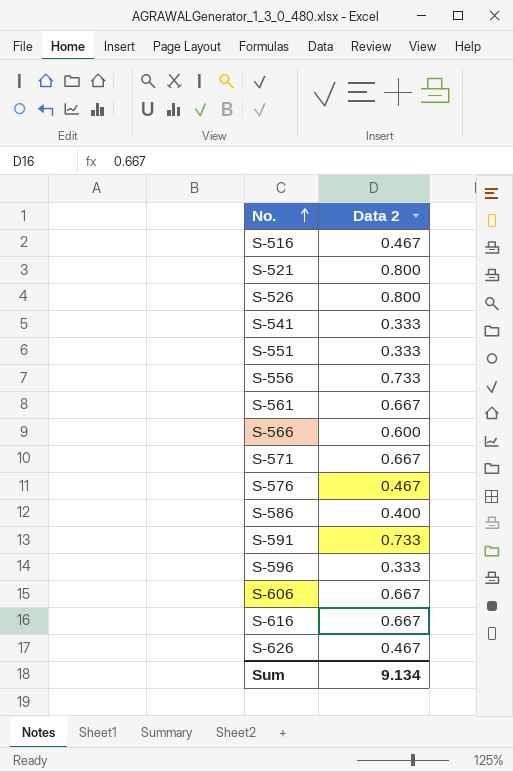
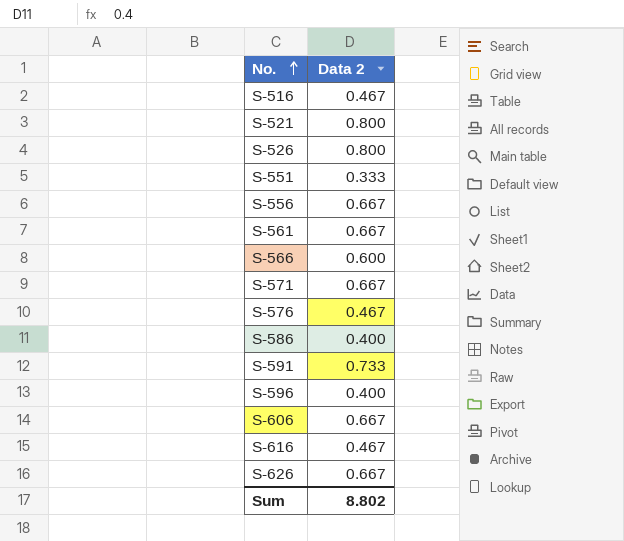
row S-541: 0.333 -> none
S-556 | Data 2: 0.733 -> 0.667
S-596 | Data 2: 0.333 -> 0.400
S-616 | Data 2: 0.667 -> 0.467
S-626 | Data 2: 0.467 -> 0.667
Sum | Data 2: 9.134 -> 8.802

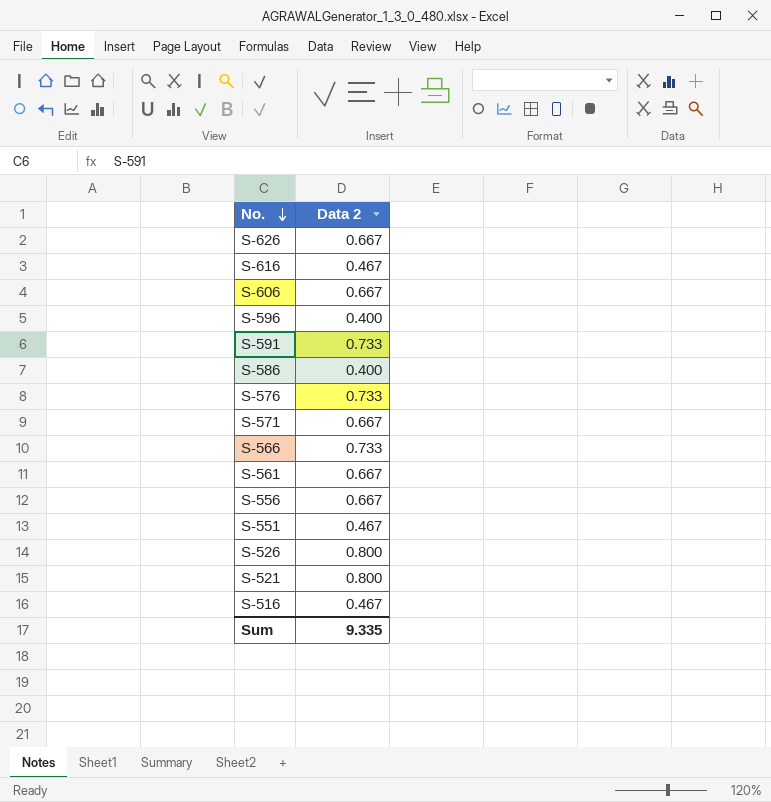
row order: No. ascending -> No. descending
S-576 | Data 2: 0.467 -> 0.733
S-566 | Data 2: 0.600 -> 0.733
S-551 | Data 2: 0.333 -> 0.467
Sum | Data 2: 8.802 -> 9.335

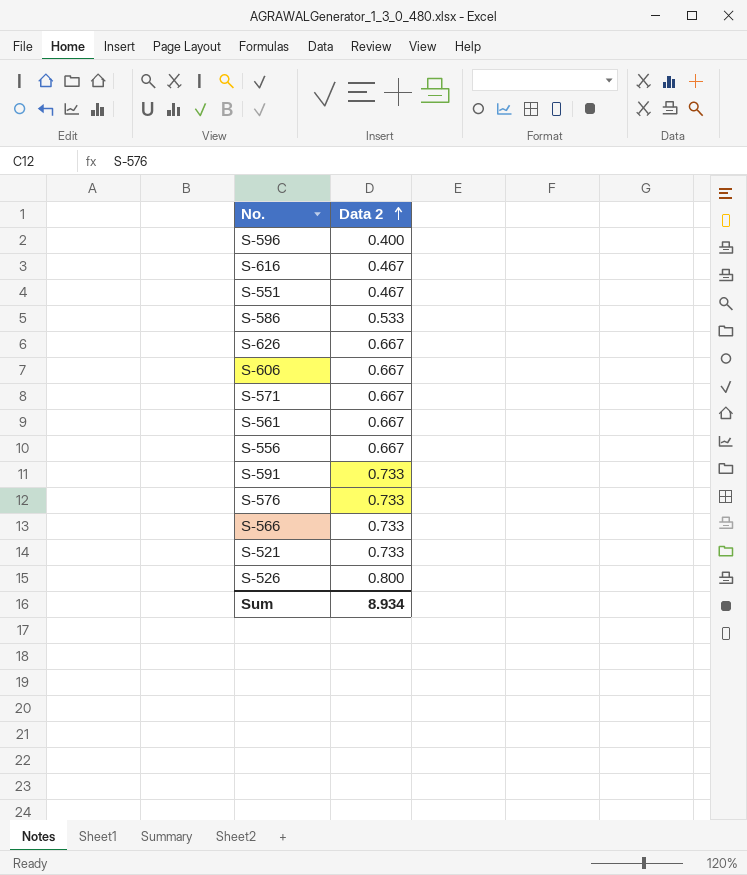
row order: No. descending -> Data 2 ascending
row S-516: 0.467 -> none
S-586 | Data 2: 0.400 -> 0.533
S-521 | Data 2: 0.800 -> 0.733
Sum | Data 2: 9.335 -> 8.934

